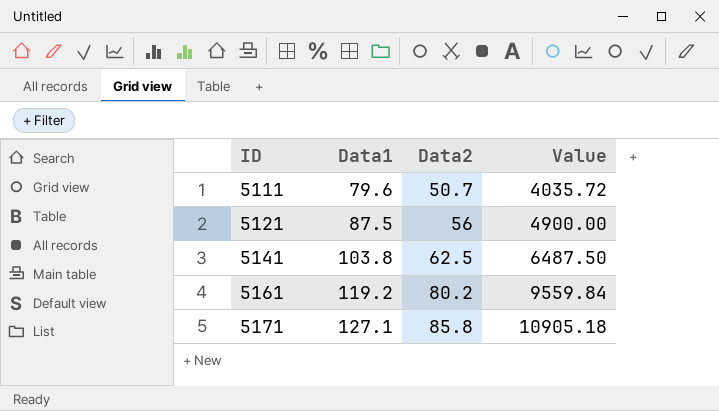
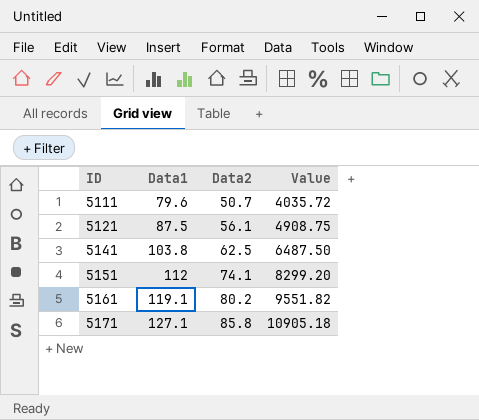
5121 | Data2: 56 -> 56.1
5121 | Value: 4900.00 -> 4908.75
row 5151: none -> 112 | 74.1 | 8299.20
5161 | Data1: 119.2 -> 119.1
5161 | Value: 9559.84 -> 9551.82

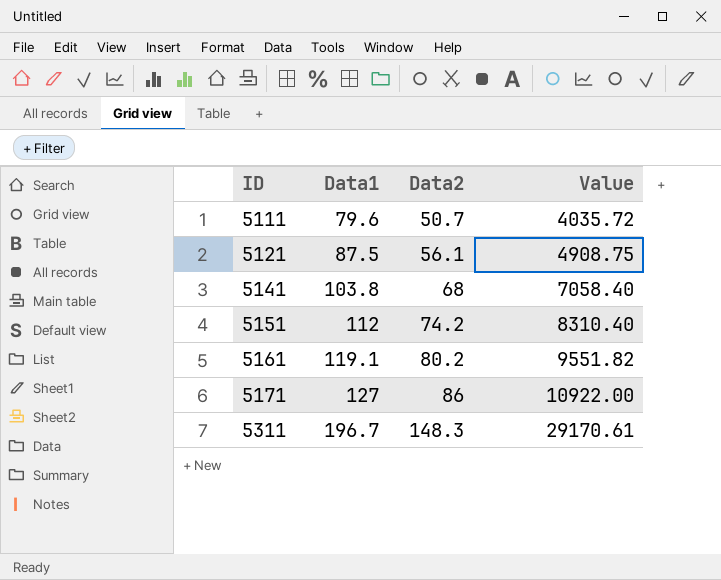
5141 | Data2: 62.5 -> 68
5141 | Value: 6487.50 -> 7058.40
5151 | Data2: 74.1 -> 74.2
5151 | Value: 8299.20 -> 8310.40
5171 | Data1: 127.1 -> 127
5171 | Data2: 85.8 -> 86
5171 | Value: 10905.18 -> 10922.00
row 5311: none -> 196.7 | 148.3 | 29170.61

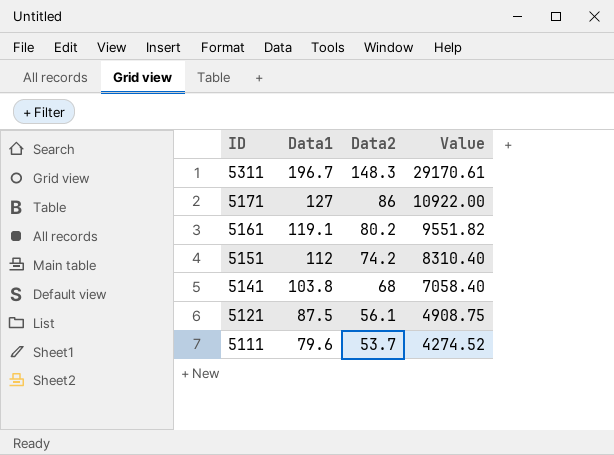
row order: ID ascending -> ID descending
5111 | Data2: 50.7 -> 53.7
5111 | Value: 4035.72 -> 4274.52

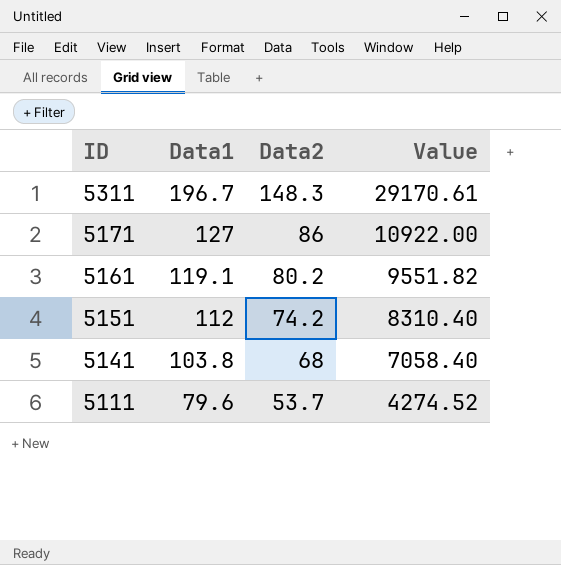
row 5121: 87.5 | 56.1 | 4908.75 -> none

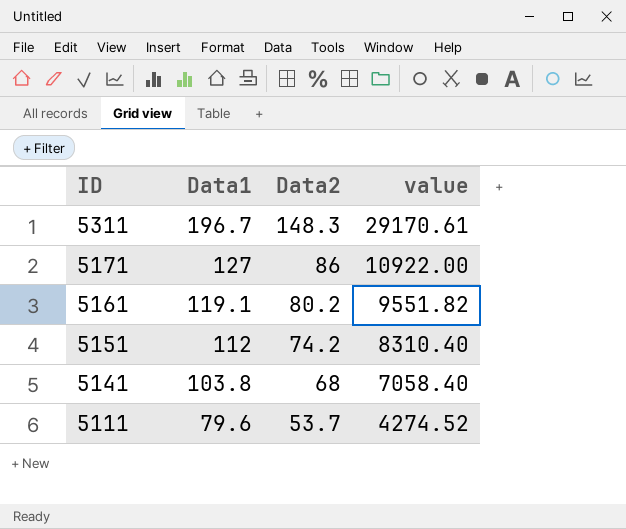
column name: Value -> value

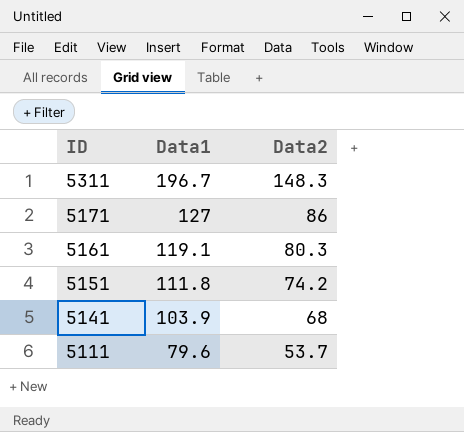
column value | formula: [Data1] * [Data2] -> none
5161 | Data2: 80.2 -> 80.3
5151 | Data1: 112 -> 111.8
5141 | Data1: 103.8 -> 103.9

